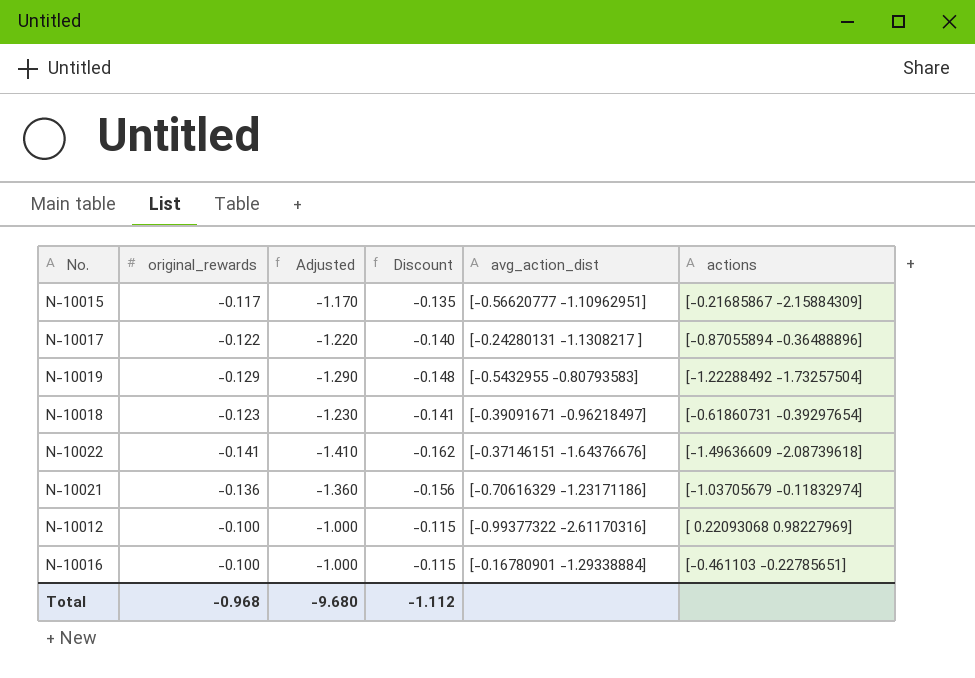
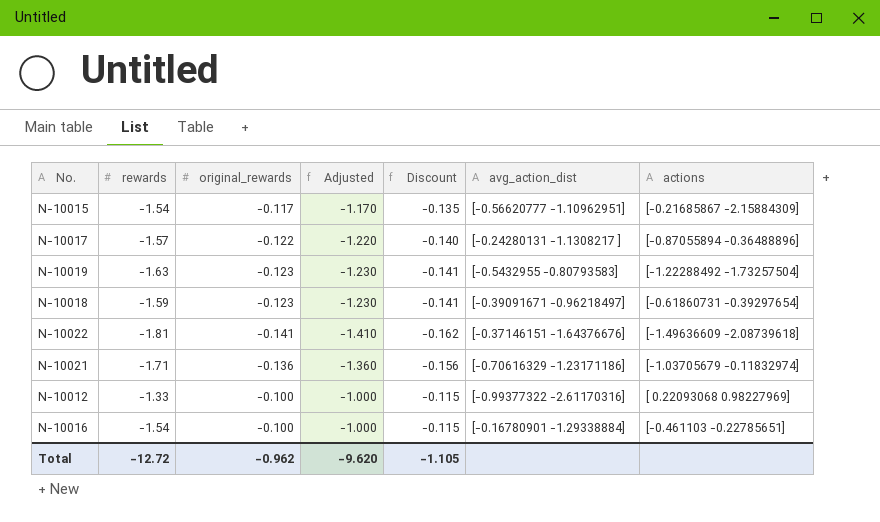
column rewards | position: none -> 2
N-10019 | original_rewards: -0.129 -> -0.123
N-10019 | Adjusted: -1.290 -> -1.230
N-10019 | Discount: -0.148 -> -0.141
Total | original_rewards: -0.968 -> -0.962
Total | Adjusted: -9.680 -> -9.620
Total | Discount: -1.112 -> -1.105

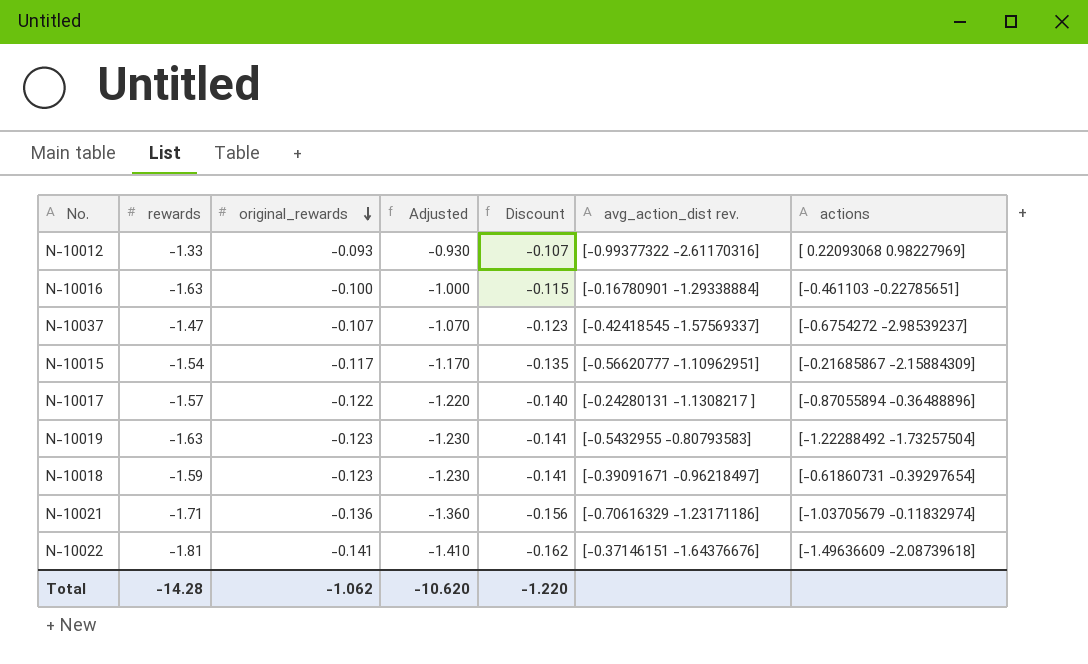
row order: none -> original_rewards descending
column name: avg_action_dist -> avg_action_dist rev.
N-10012 | original_rewards: -0.100 -> -0.093
N-10012 | Adjusted: -1.000 -> -0.930
N-10012 | Discount: -0.115 -> -0.107
N-10016 | rewards: -1.54 -> -1.63
row N-10037: none -> -1.47 | -0.107 | -1.070 | -0.123 | [-0.42418545 -1.57569337] | [-0.6754272 -2.98539237]
Total | rewards: -12.72 -> -14.28
Total | original_rewards: -0.962 -> -1.062
Total | Adjusted: -9.620 -> -10.620
Total | Discount: -1.105 -> -1.220

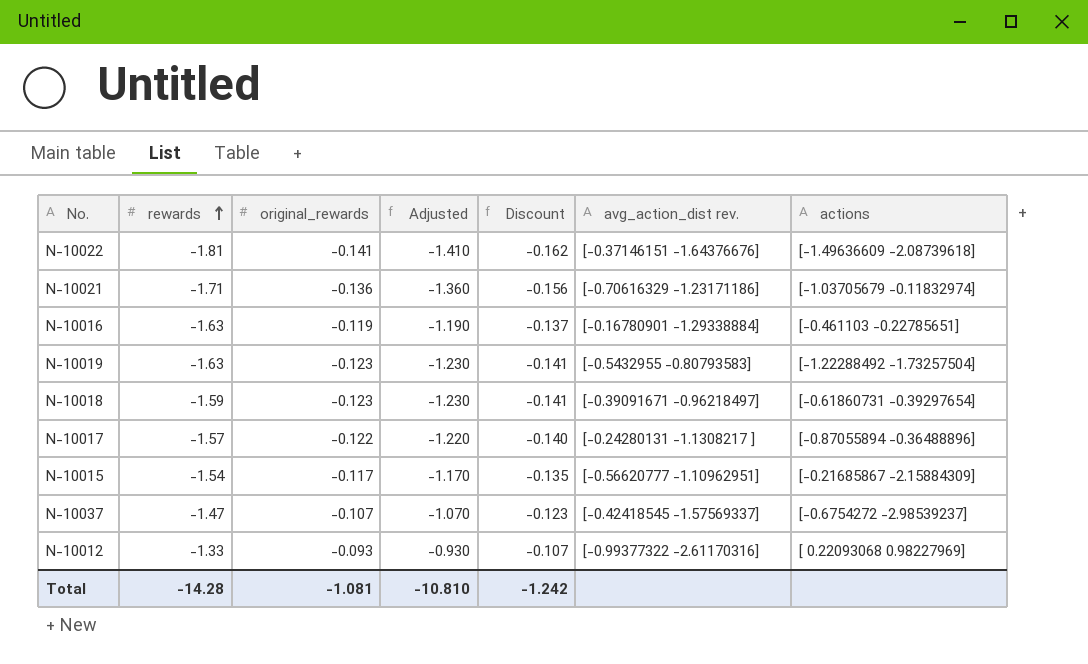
row order: original_rewards descending -> rewards ascending
N-10016 | original_rewards: -0.100 -> -0.119
N-10016 | Adjusted: -1.000 -> -1.190
N-10016 | Discount: -0.115 -> -0.137
Total | original_rewards: -1.062 -> -1.081
Total | Adjusted: -10.620 -> -10.810
Total | Discount: -1.220 -> -1.242

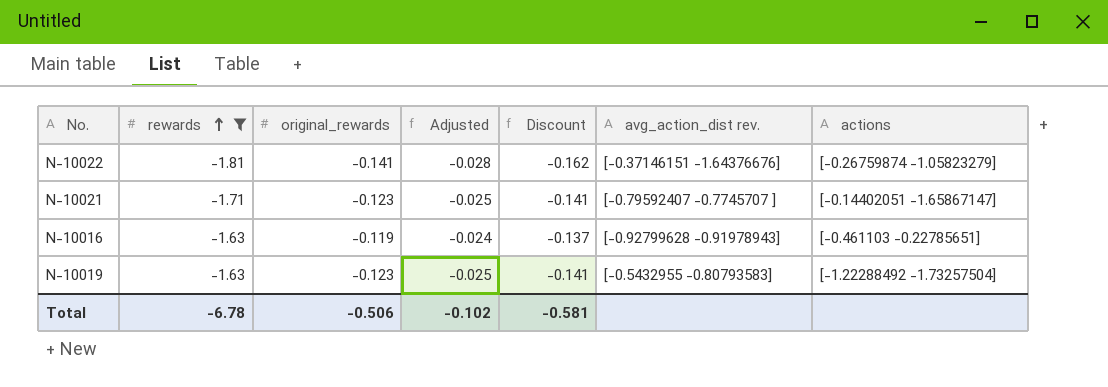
filter: none -> rewards <= -1.63
column Adjusted | formula: [original_rewards] * 10 -> [original_rewards] * 0.2
N-10022 | actions: [-1.49636609 -2.08739618] -> [-0.26759874 -1.05823279]
N-10021 | original_rewards: -0.136 -> -0.123
N-10021 | Discount: -0.156 -> -0.141
N-10021 | avg_action_dist rev.: [-0.70616329 -1.23171186] -> [-0.79592407 -0.7745707 ]
N-10021 | actions: [-1.03705679 -0.11832974] -> [-0.14402051 -1.65867147]
N-10016 | avg_action_dist rev.: [-0.16780901 -1.29338884] -> [-0.92799628 -0.91978943]
Total | rewards: -14.28 -> -6.78
Total | original_rewards: -1.081 -> -0.506
Total | Adjusted: -10.810 -> -0.102
Total | Discount: -1.242 -> -0.581

